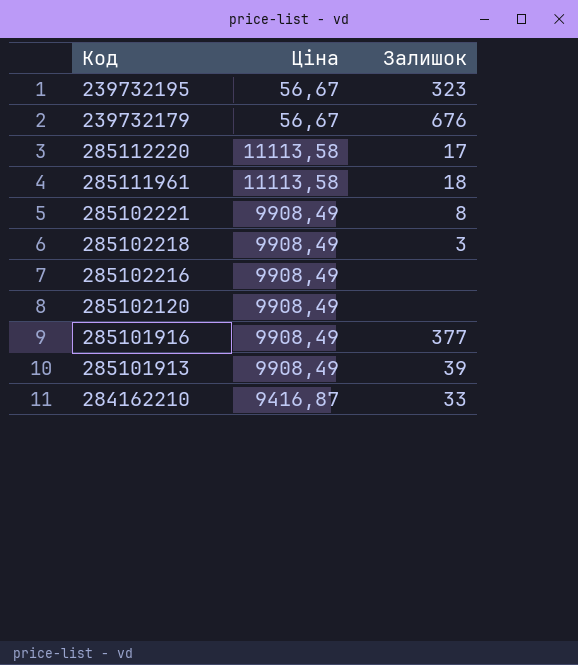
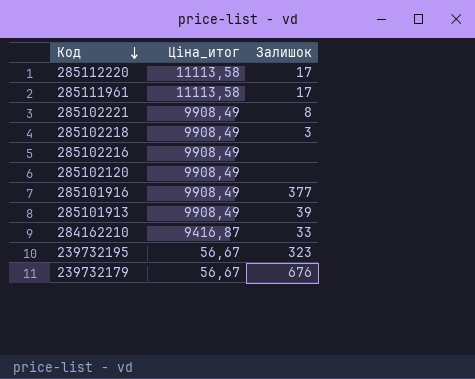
row order: none -> Код descending
column name: Ціна -> Ціна_итог
285111961 | Залишок: 18 -> 17

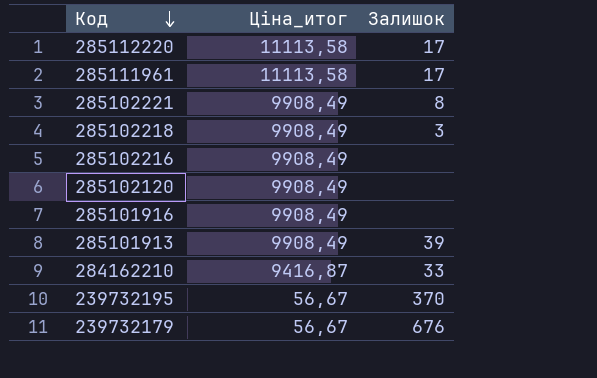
285101916 | Залишок: 377 -> none
239732195 | Залишок: 323 -> 370

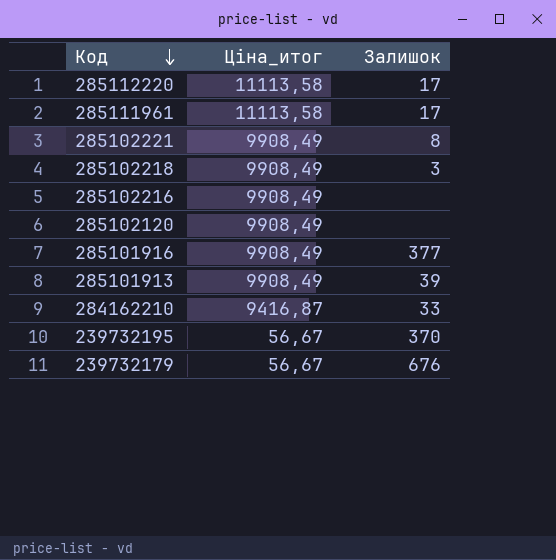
285101916 | Залишок: none -> 377

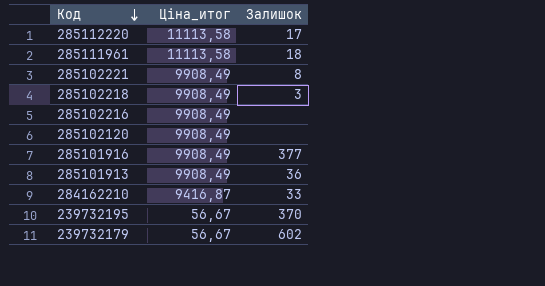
285111961 | Залишок: 17 -> 18
285101913 | Залишок: 39 -> 36
239732179 | Залишок: 676 -> 602

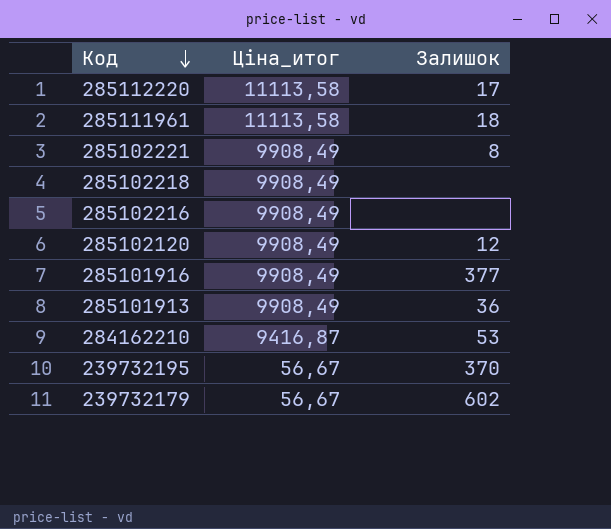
285102218 | Залишок: 3 -> none
285102120 | Залишок: none -> 12
284162210 | Залишок: 33 -> 53

